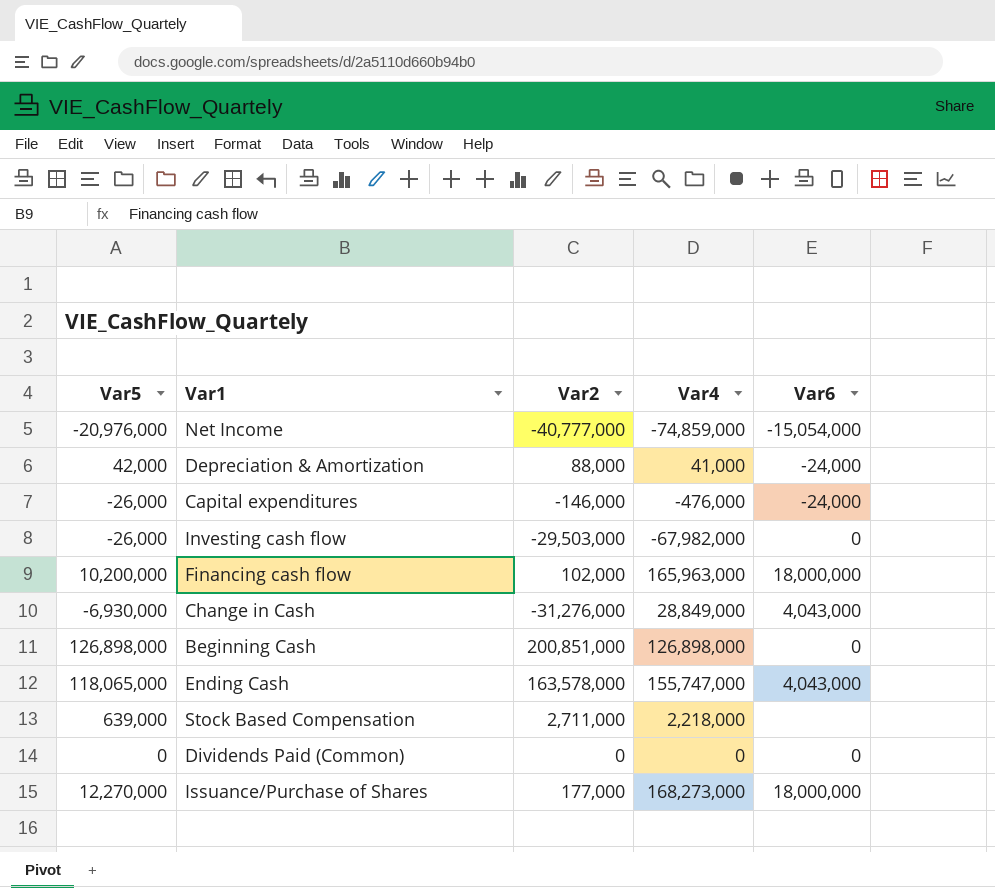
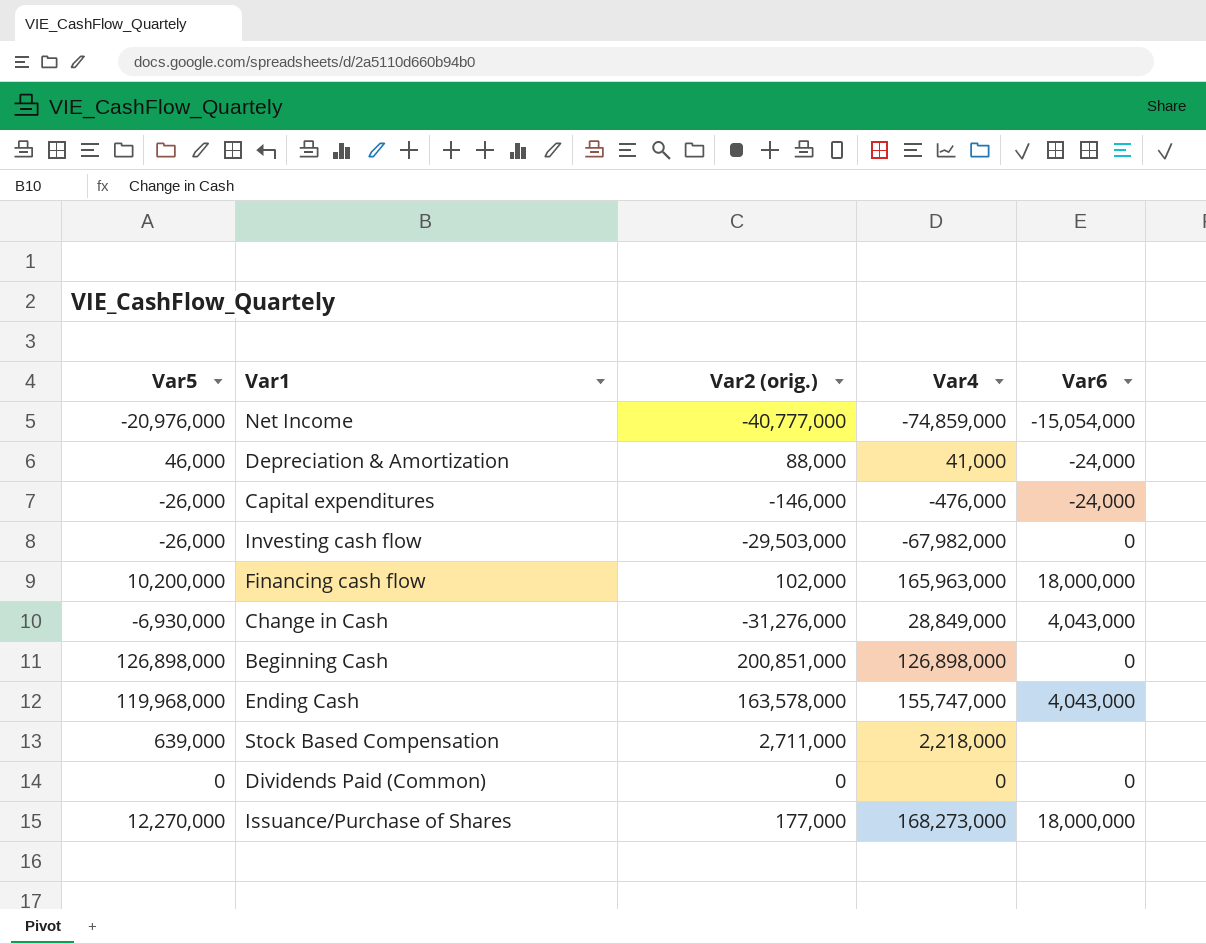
column name: Var2 -> Var2 (orig.)
Depreciation & Amortization | Var5: 42,000 -> 46,000
Ending Cash | Var5: 118,065,000 -> 119,968,000

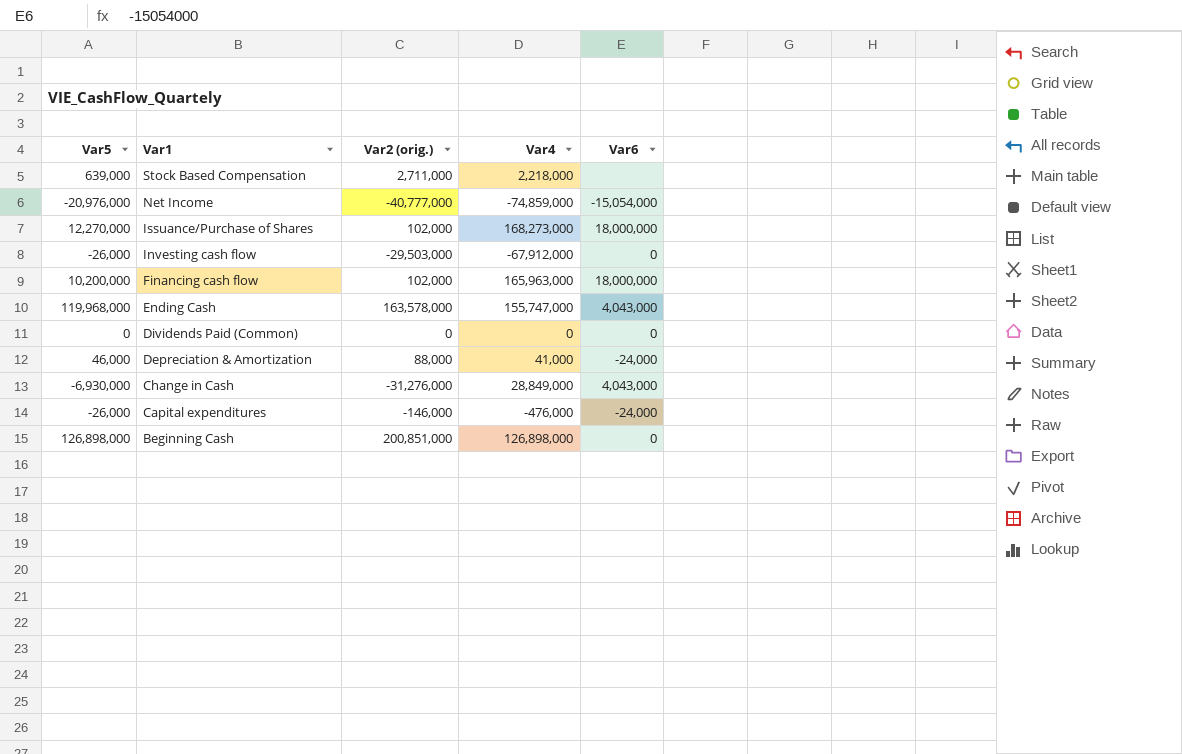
row order: none -> Var1 descending
Issuance/Purchase of Shares | Var2 (orig.): 177,000 -> 102,000
Investing cash flow | Var4: -67,982,000 -> -67,912,000

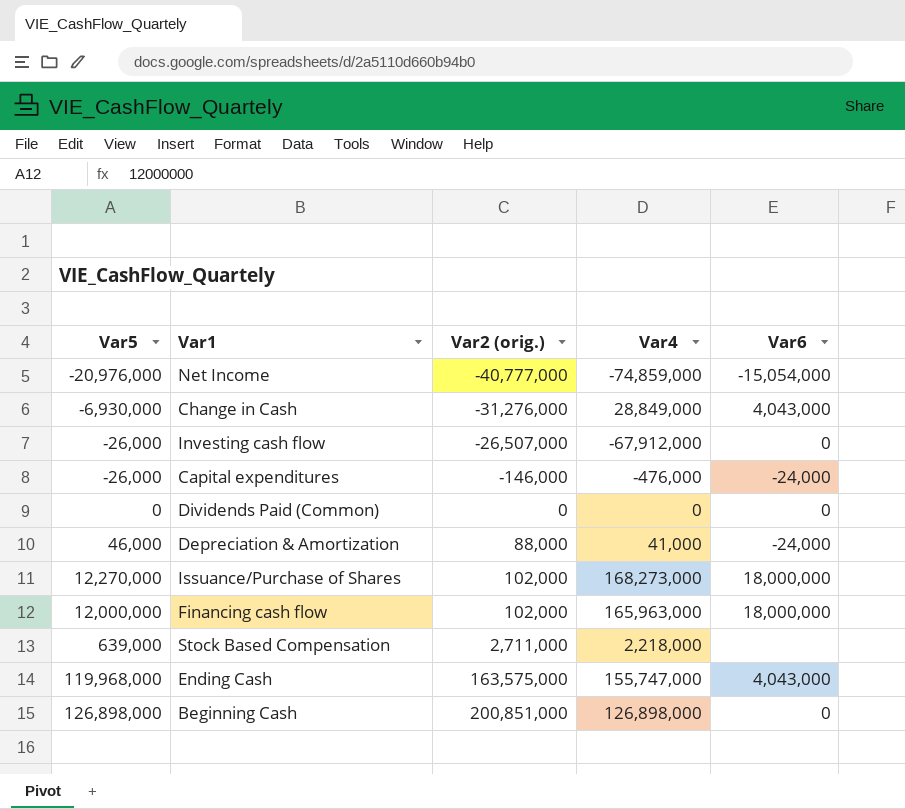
row order: Var1 descending -> Var2 (orig.) ascending
Investing cash flow | Var2 (orig.): -29,503,000 -> -26,507,000
Financing cash flow | Var5: 10,200,000 -> 12,000,000
Ending Cash | Var2 (orig.): 163,578,000 -> 163,575,000

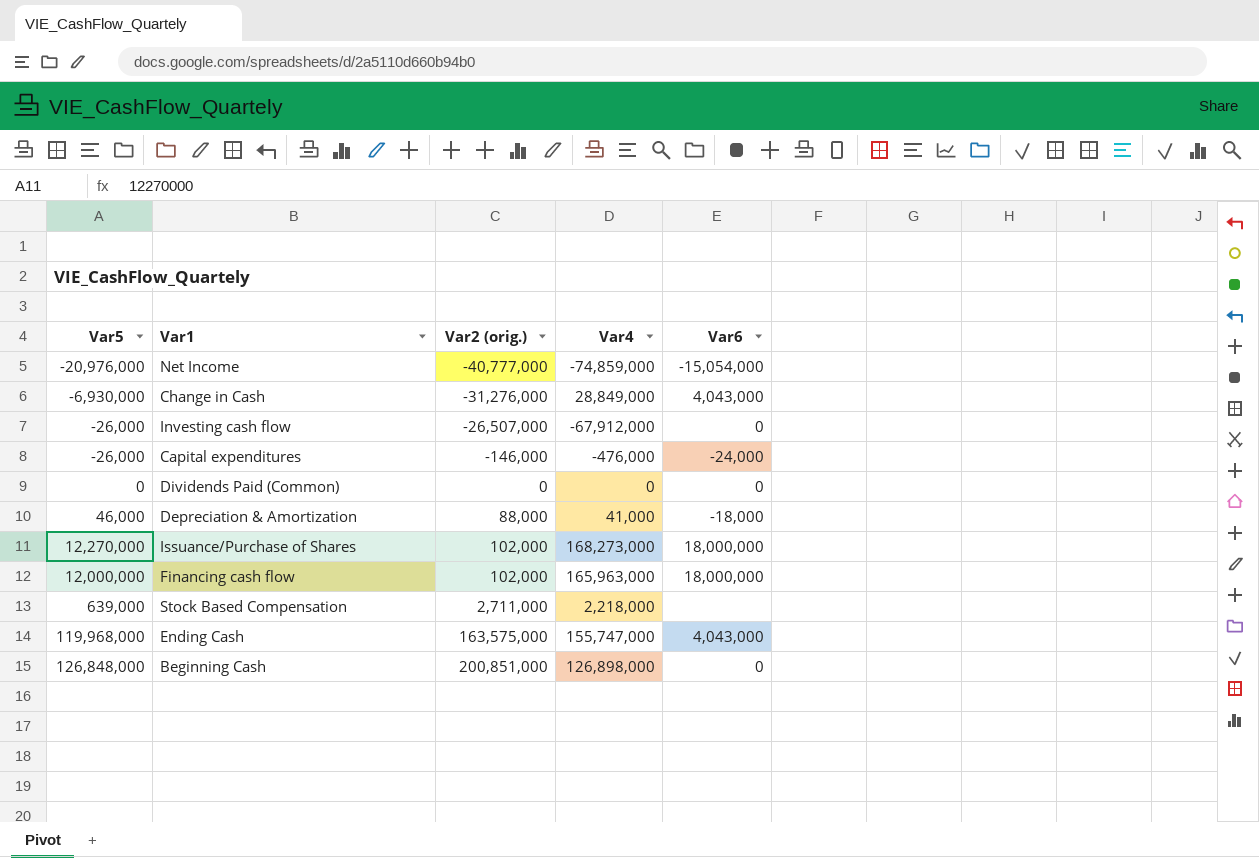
Depreciation & Amortization | Var6: -24,000 -> -18,000
Beginning Cash | Var5: 126,898,000 -> 126,848,000

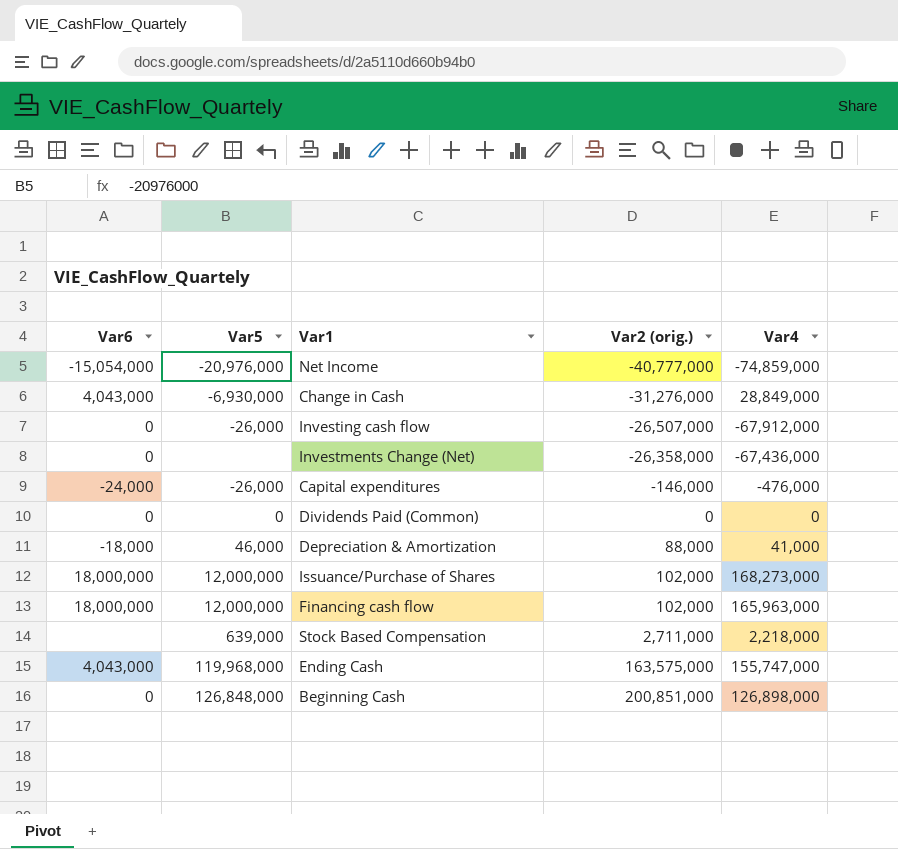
column Var6 | position: 5 -> 1
row Investments Change (Net): none -> 0 | none | -26,358,000 | -67,436,000
Issuance/Purchase of Shares | Var5: 12,270,000 -> 12,000,000

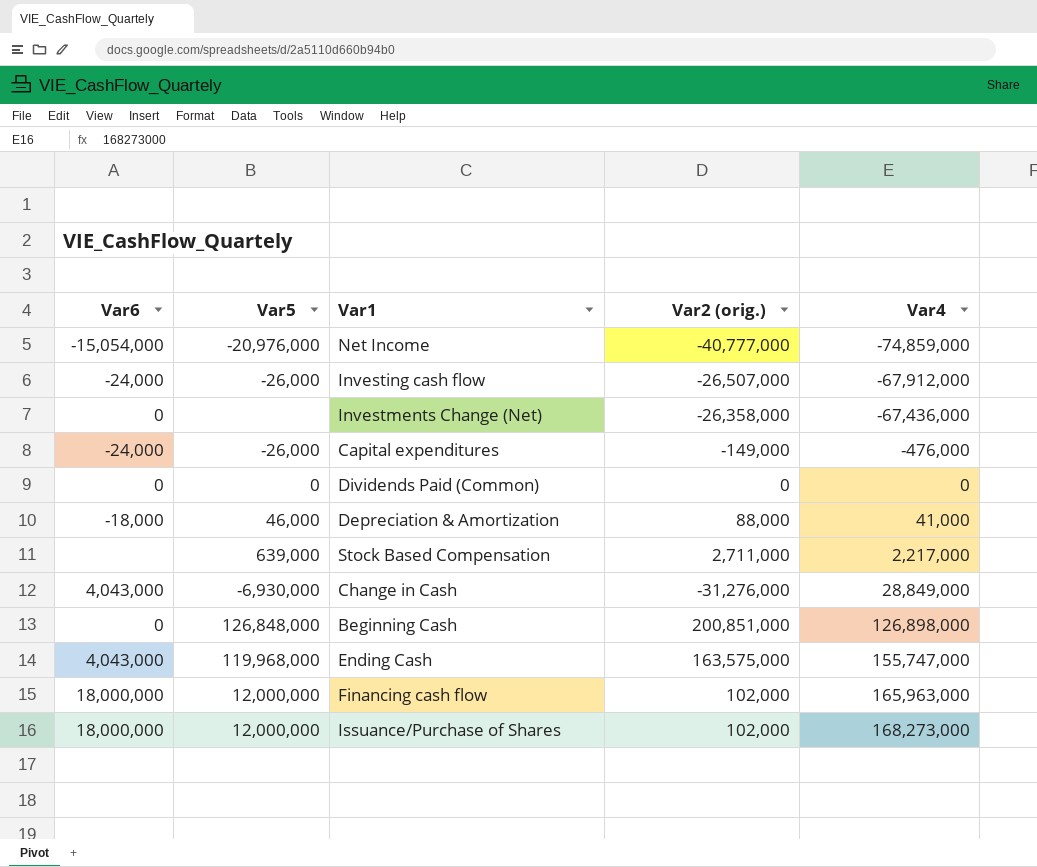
row order: Var2 (orig.) ascending -> Var4 ascending
Investing cash flow | Var6: 0 -> -24,000
Capital expenditures | Var2 (orig.): -146,000 -> -149,000
Stock Based Compensation | Var4: 2,218,000 -> 2,217,000

